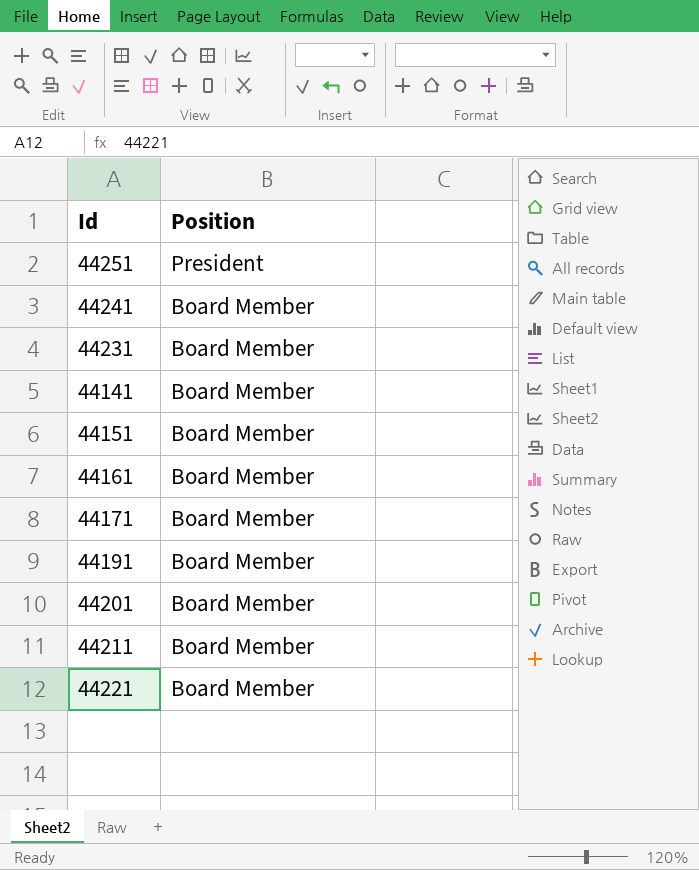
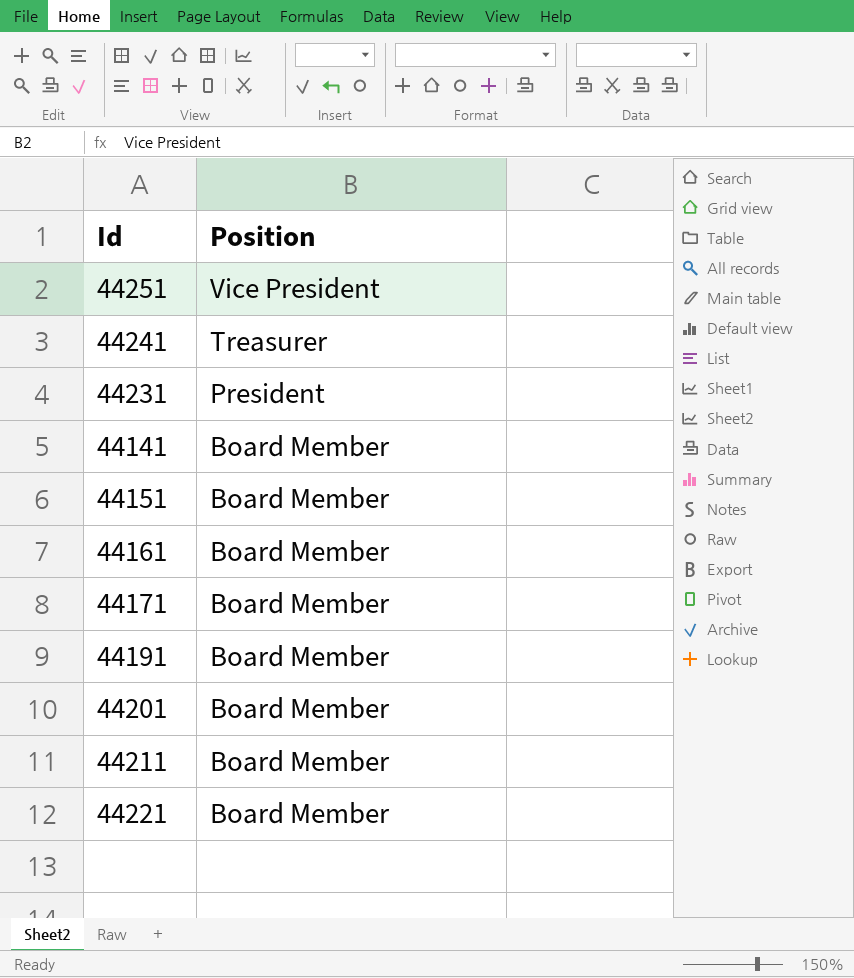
44251 | Position: President -> Vice President
44241 | Position: Board Member -> Treasurer
44231 | Position: Board Member -> President

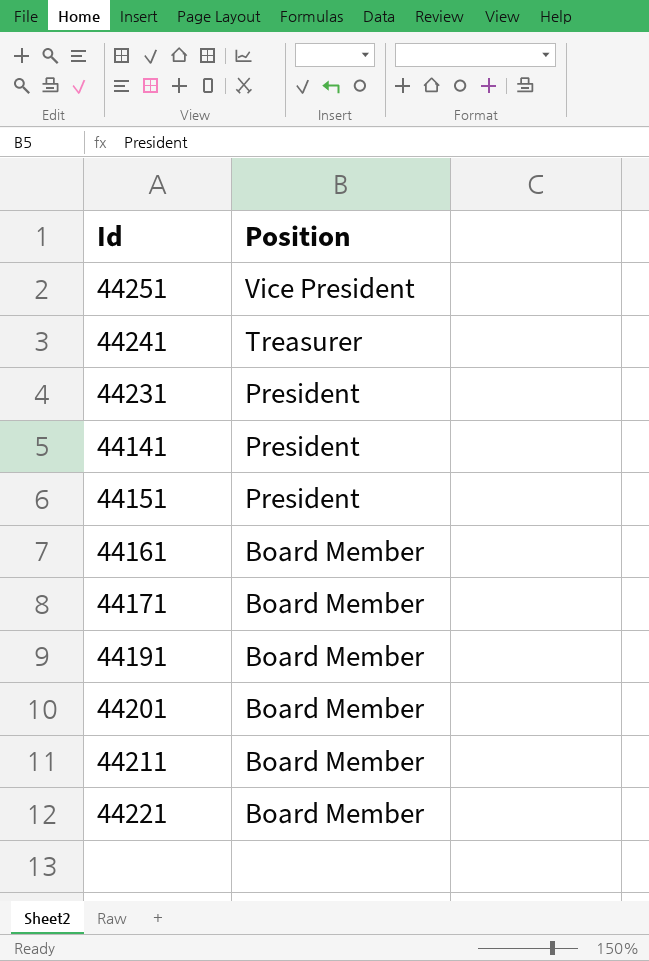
44141 | Position: Board Member -> President
44151 | Position: Board Member -> President

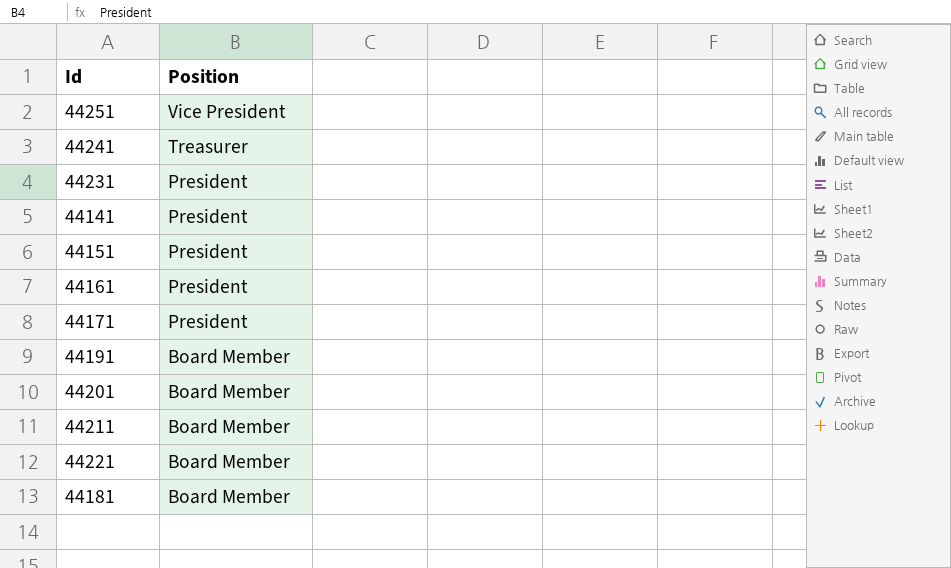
44161 | Position: Board Member -> President
44171 | Position: Board Member -> President
row 44181: none -> Board Member

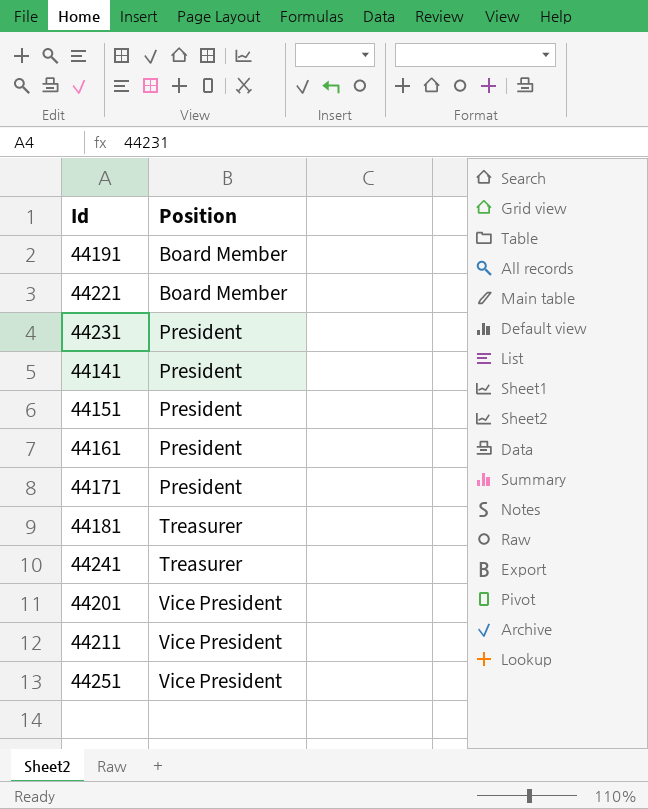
row order: Position descending -> Position ascending
44181 | Position: Board Member -> Treasurer
44201 | Position: Board Member -> Vice President
44211 | Position: Board Member -> Vice President

